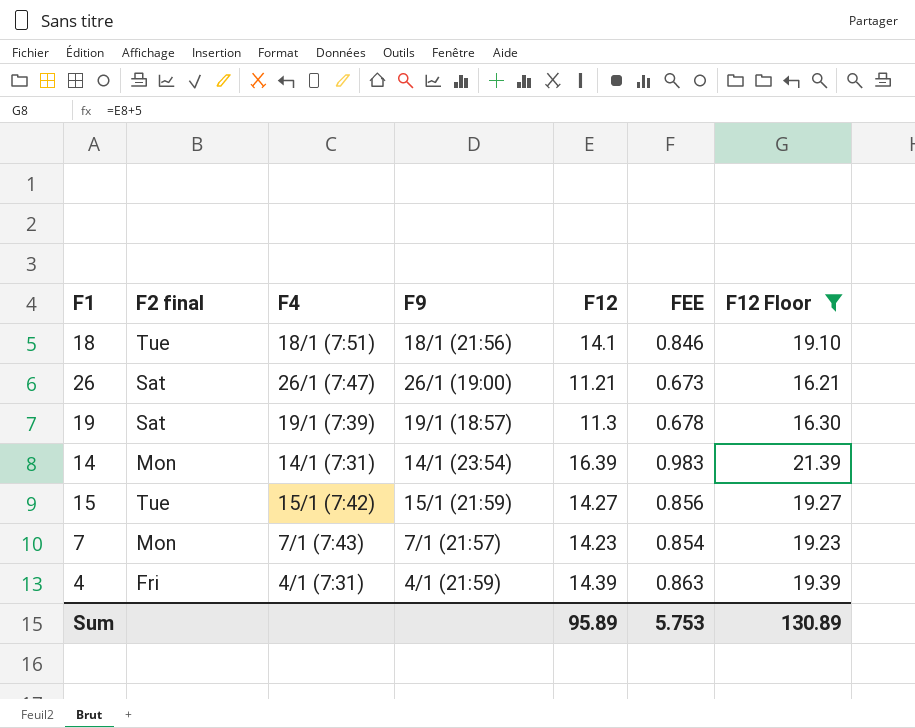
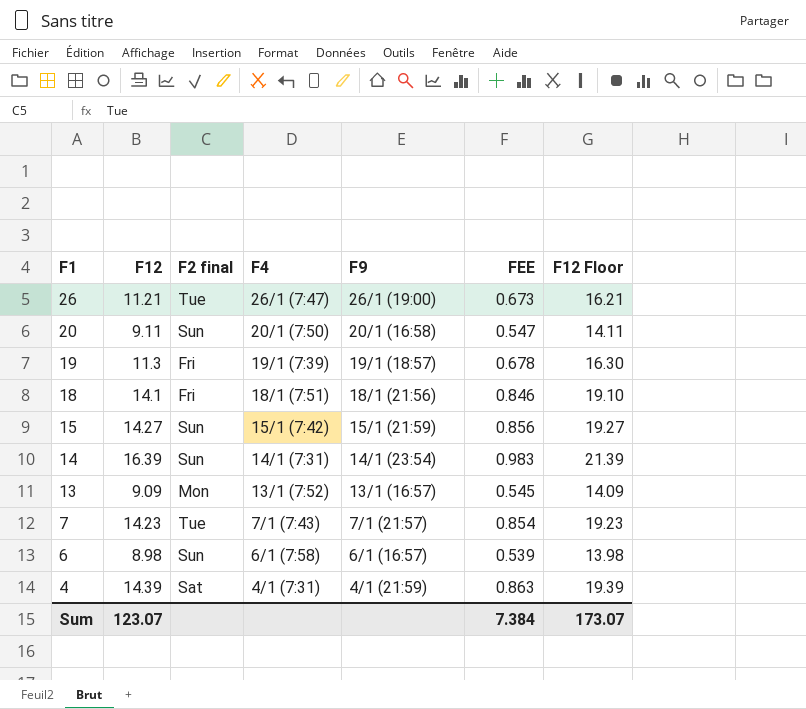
filter: F12 Floor >= 16.21 -> none
row order: none -> F1 descending
column F12 | position: 5 -> 2
26 | F2 final: Sat -> Tue
19 | F2 final: Sat -> Fri
18 | F2 final: Tue -> Fri
15 | F2 final: Tue -> Sun
14 | F2 final: Mon -> Sun
7 | F2 final: Mon -> Tue
4 | F2 final: Fri -> Sat
Sum | F12: 95.89 -> 123.07
Sum | FEE: 5.753 -> 7.384
Sum | F12 Floor: 130.89 -> 173.07

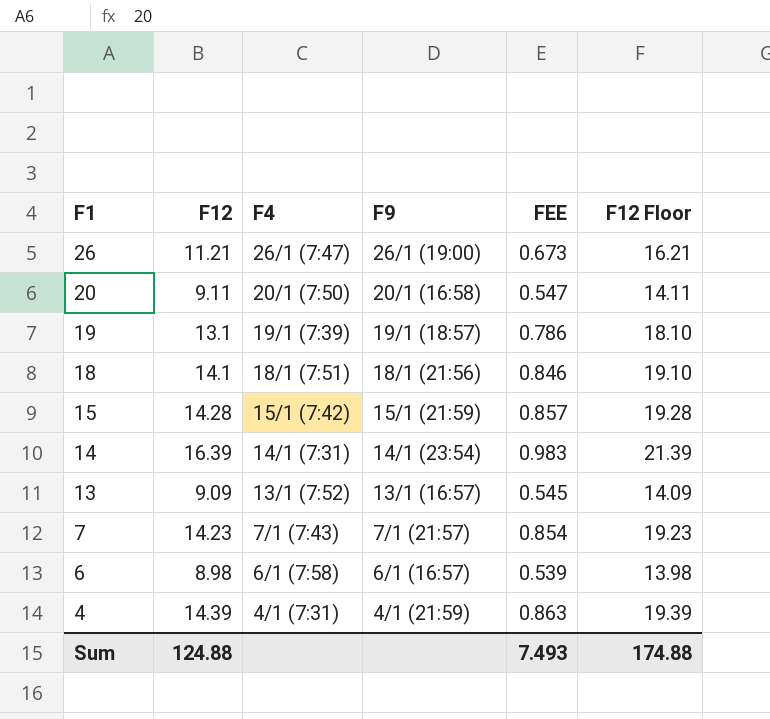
column F2 final | position: 3 -> none
19 | F12: 11.3 -> 13.1
19 | FEE: 0.678 -> 0.786
19 | F12 Floor: 16.30 -> 18.10
15 | F12: 14.27 -> 14.28
15 | FEE: 0.856 -> 0.857
15 | F12 Floor: 19.27 -> 19.28
Sum | F12: 123.07 -> 124.88
Sum | FEE: 7.384 -> 7.493
Sum | F12 Floor: 173.07 -> 174.88

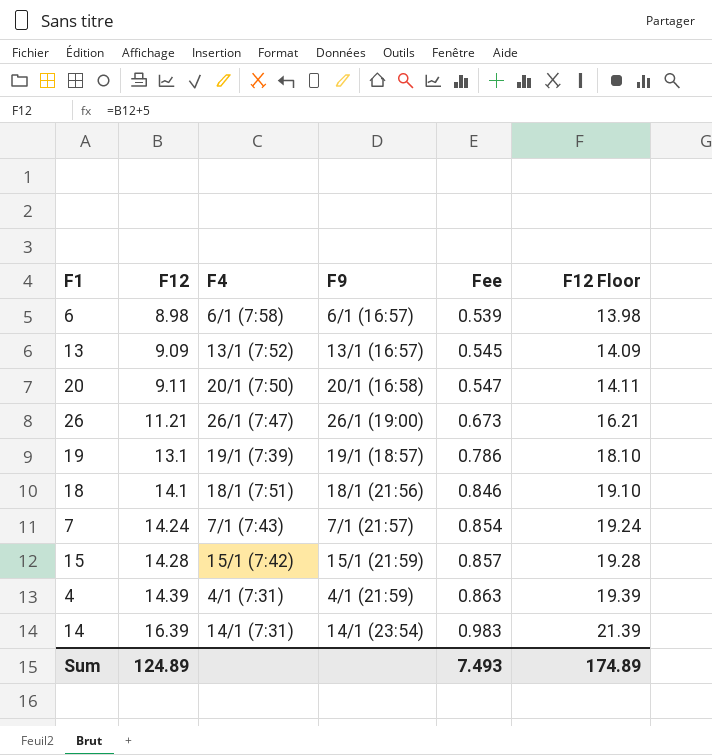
row order: F1 descending -> F12 ascending
column name: FEE -> Fee
7 | F12: 14.23 -> 14.24
7 | F12 Floor: 19.23 -> 19.24
Sum | F12: 124.88 -> 124.89
Sum | F12 Floor: 174.88 -> 174.89

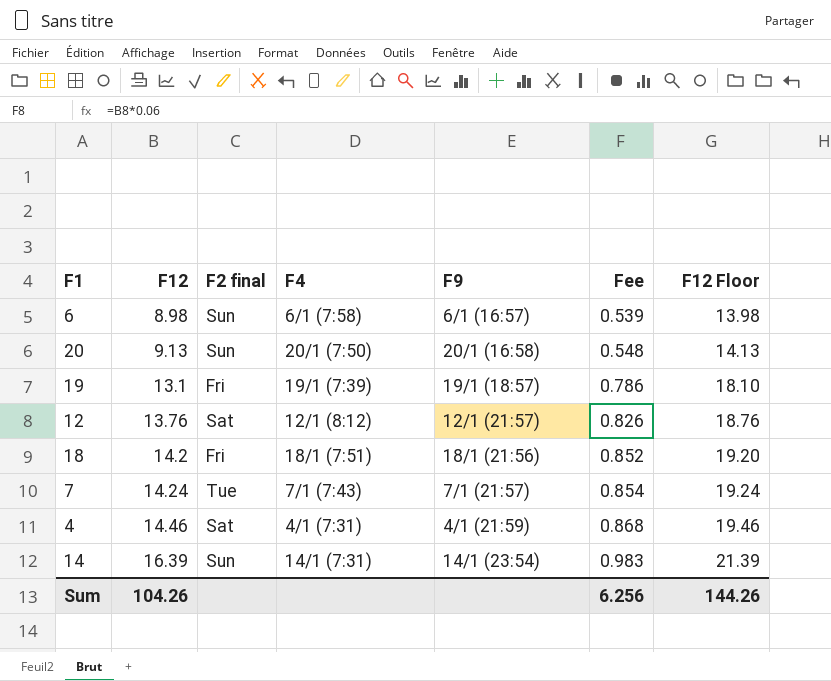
column F2 final | position: none -> 3
row 13: 9.09 | 13/1 (7:52) | 13/1 (16:57) | 0.545 | 14.09 -> none
row 26: 11.21 | 26/1 (7:47) | 26/1 (19:00) | 0.673 | 16.21 -> none
row 15: 14.28 | 15/1 (7:42) | 15/1 (21:59) | 0.857 | 19.28 -> none
20 | F12: 9.11 -> 9.13
20 | Fee: 0.547 -> 0.548
20 | F12 Floor: 14.11 -> 14.13
row 12: none -> 13.76 | Sat | 12/1 (8:12) | 12/1 (21:57) | 0.826 | 18.76
18 | F12: 14.1 -> 14.2
18 | Fee: 0.846 -> 0.852
18 | F12 Floor: 19.10 -> 19.20
4 | F12: 14.39 -> 14.46
4 | Fee: 0.863 -> 0.868
4 | F12 Floor: 19.39 -> 19.46
Sum | F12: 124.89 -> 104.26
Sum | Fee: 7.493 -> 6.256
Sum | F12 Floor: 174.89 -> 144.26

